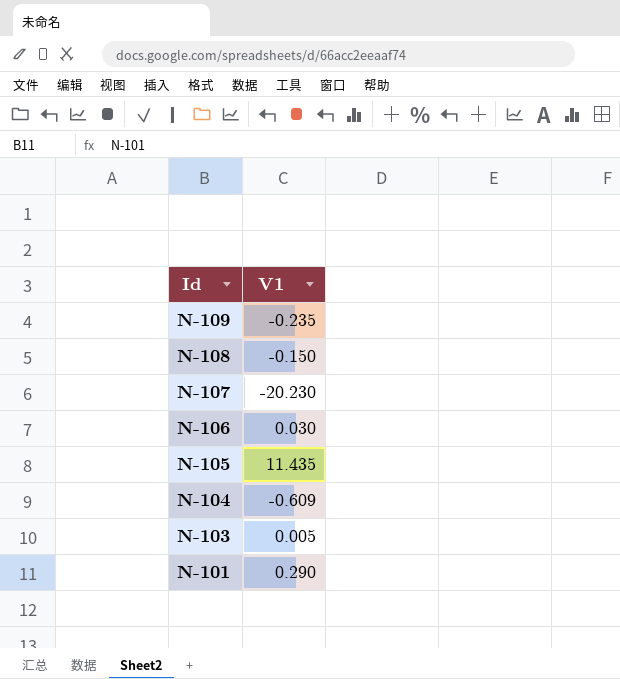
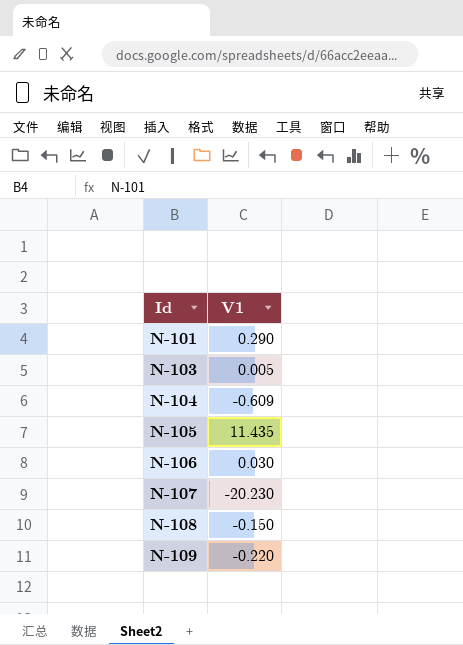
row order: Id descending -> Id ascending
N-109 | V1: -0.235 -> -0.220

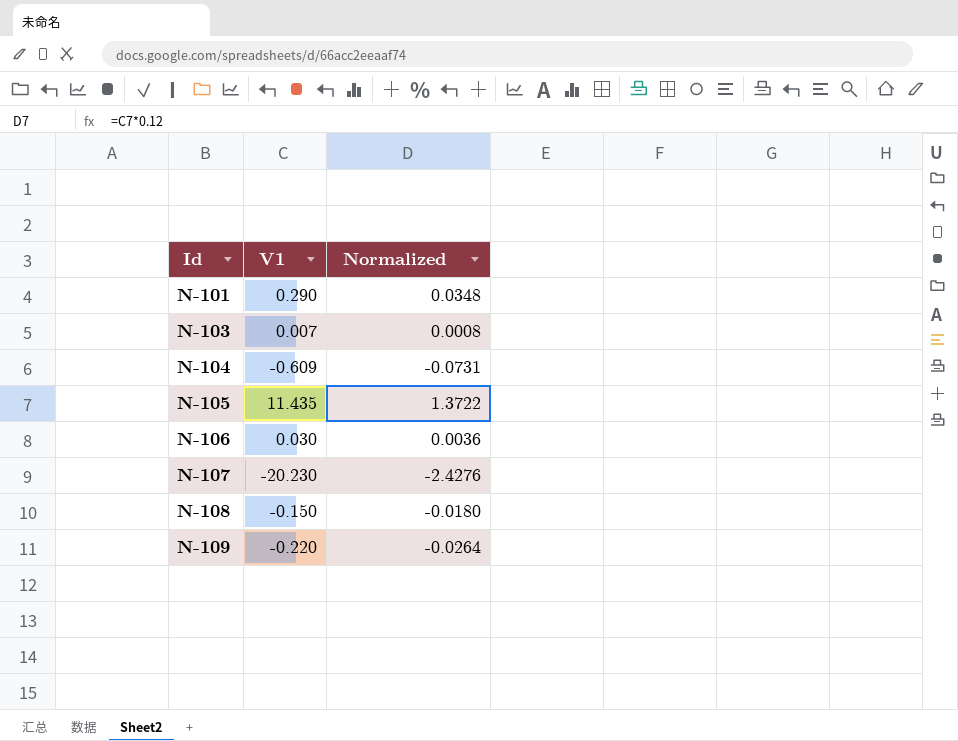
column Normalized | formula: none -> [V1] * 0.12
N-103 | V1: 0.005 -> 0.007

